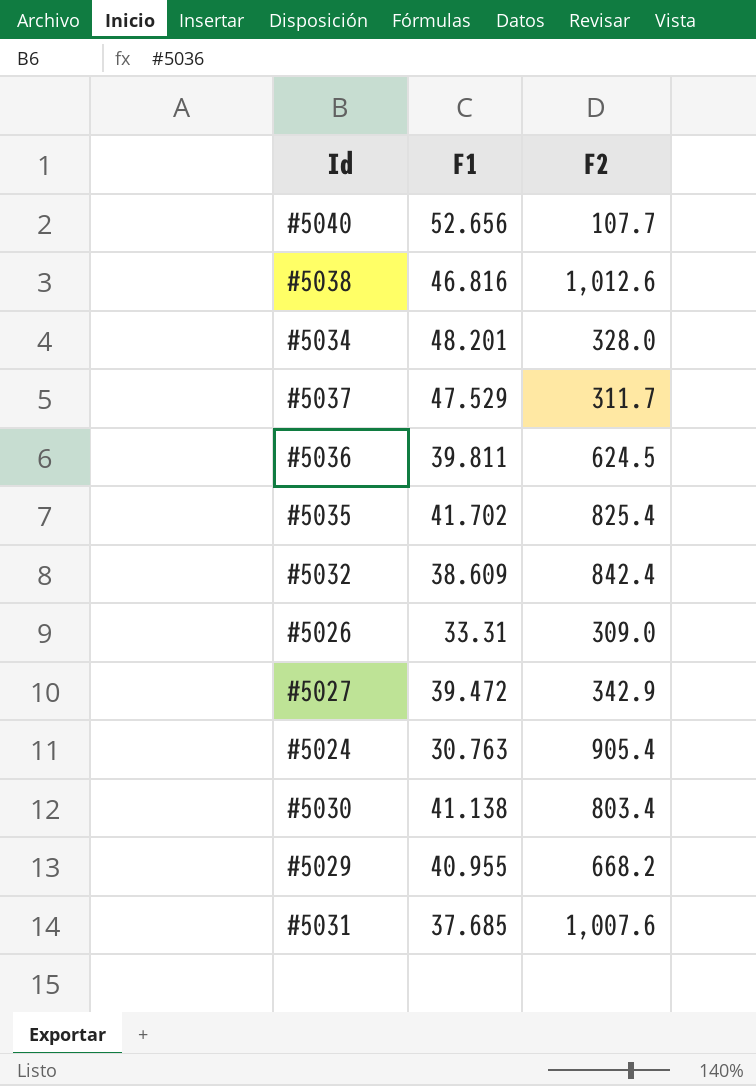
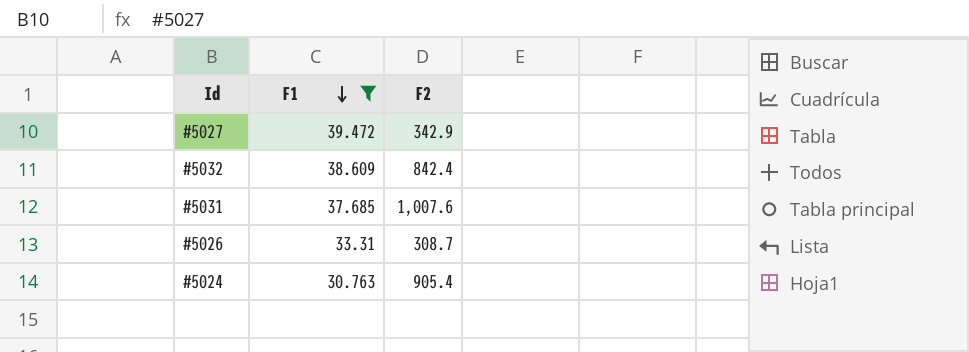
filter: none -> F1 <= 39.472
row order: none -> F1 descending
#5026 | F2: 309.0 -> 308.7

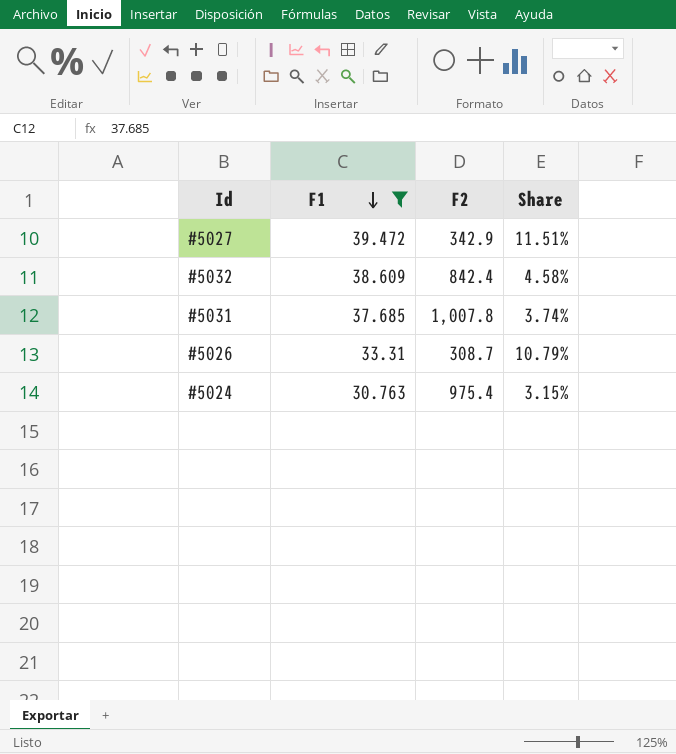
column Share | formula: none -> [F1] / [F2]
#5031 | F2: 1,007.6 -> 1,007.8
#5024 | F2: 905.4 -> 975.4

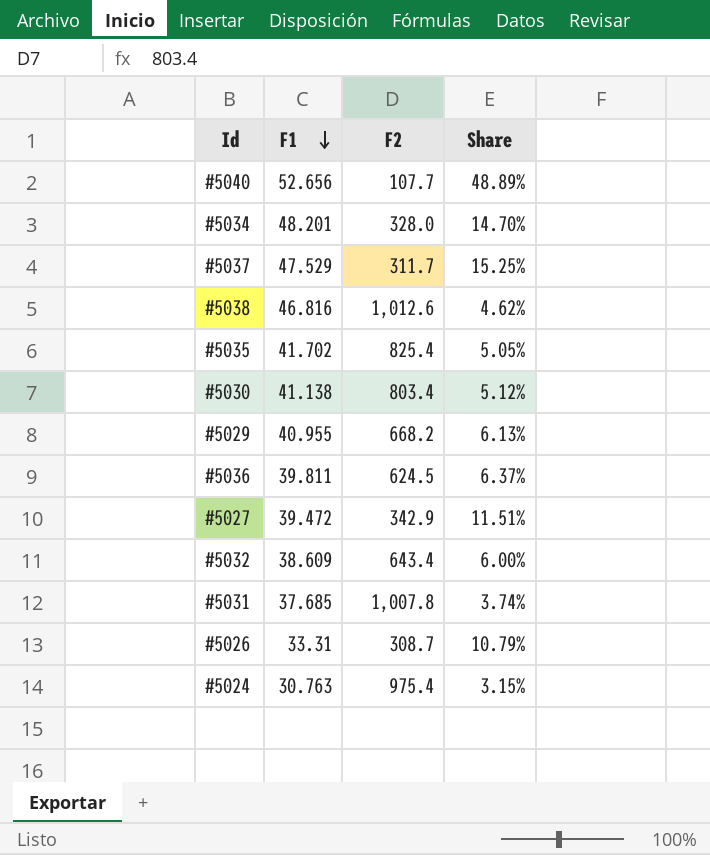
filter: F1 <= 39.472 -> none
#5032 | F2: 842.4 -> 643.4
#5032 | Share: 4.58% -> 6.00%

